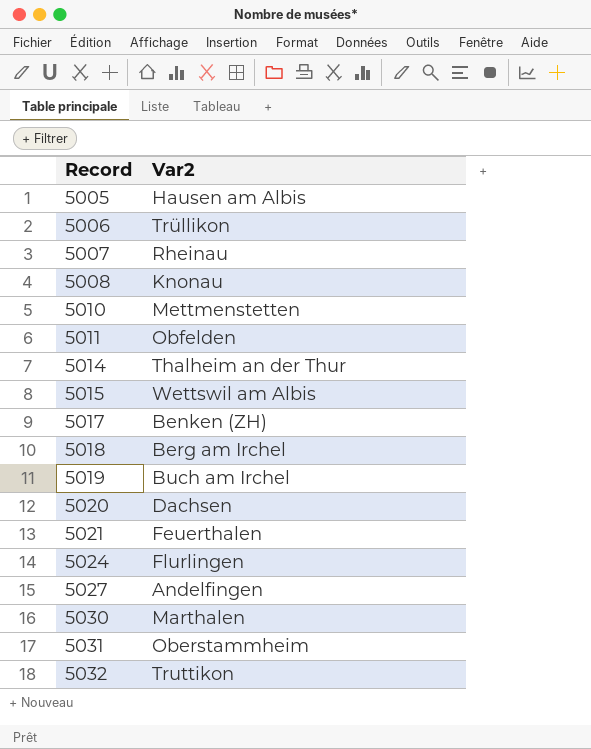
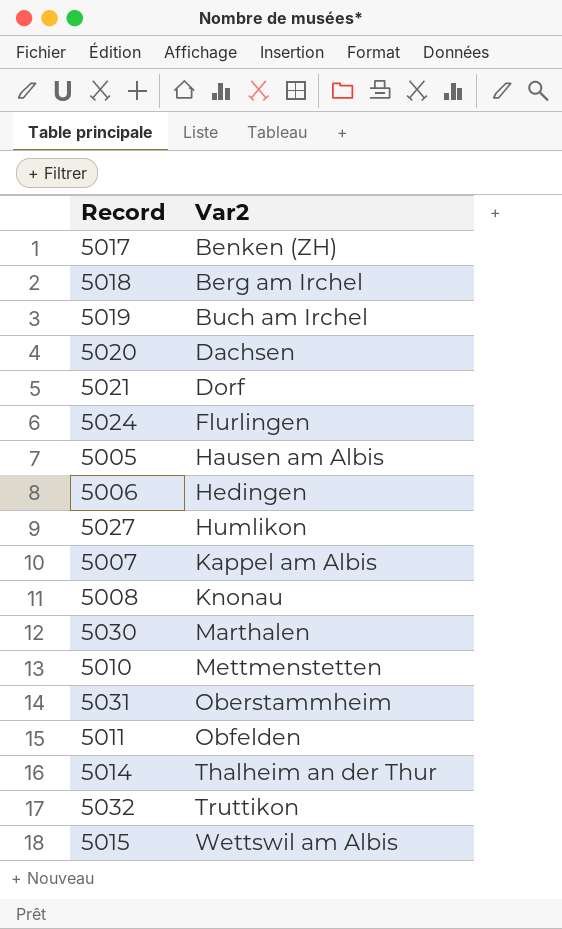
row order: Record ascending -> Var2 ascending
5021 | Var2: Feuerthalen -> Dorf
5006 | Var2: Trüllikon -> Hedingen
5027 | Var2: Andelfingen -> Humlikon
5007 | Var2: Rheinau -> Kappel am Albis

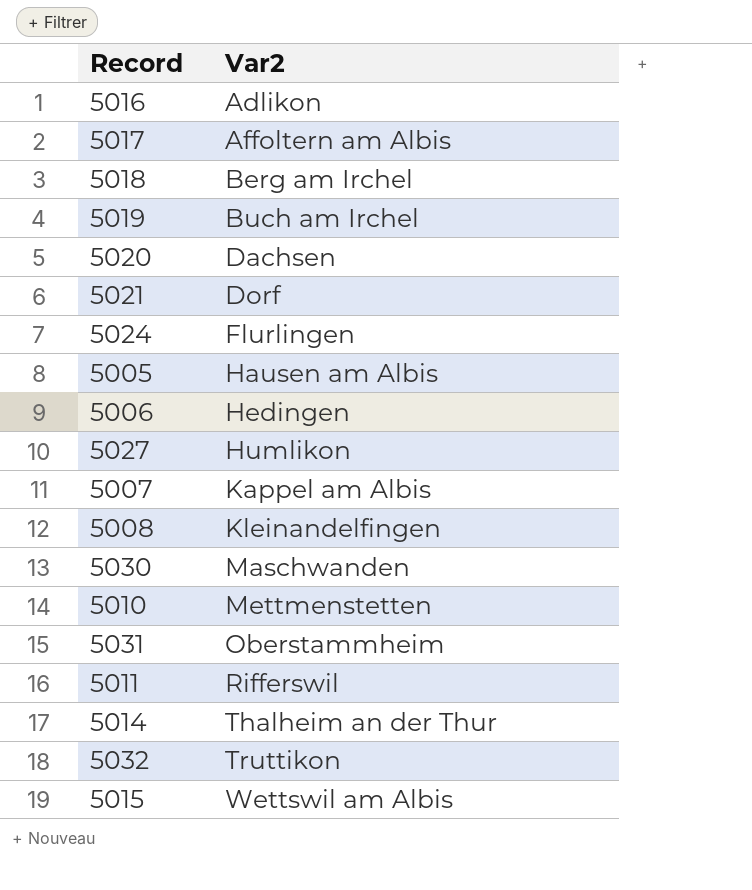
row 5016: none -> Adlikon
5017 | Var2: Benken (ZH) -> Affoltern am Albis
5008 | Var2: Knonau -> Kleinandelfingen
5030 | Var2: Marthalen -> Maschwanden
5011 | Var2: Obfelden -> Rifferswil

